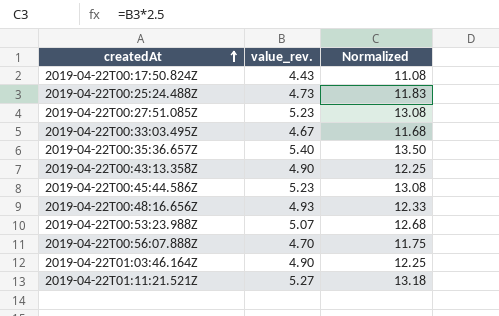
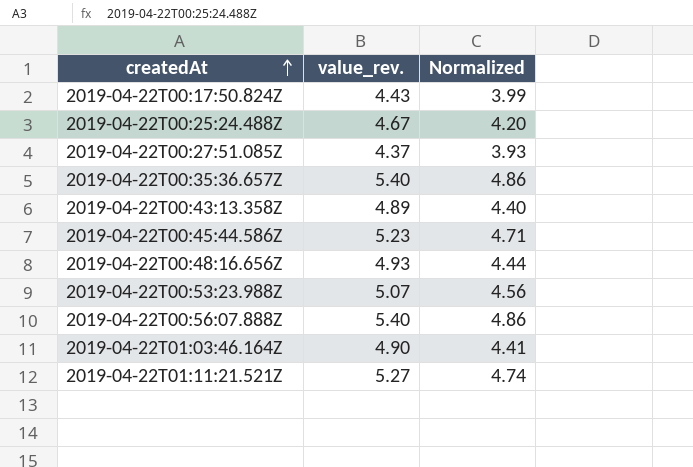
column Normalized | formula: [value_rev.] * 2.5 -> [value_rev.] * 0.9
row 2019-04-22T00:33:03.495Z: 4.67 | 11.68 -> none
2019-04-22T00:25:24.488Z | value_rev.: 4.73 -> 4.67
2019-04-22T00:27:51.085Z | value_rev.: 5.23 -> 4.37
2019-04-22T00:43:13.358Z | value_rev.: 4.90 -> 4.89
2019-04-22T00:56:07.888Z | value_rev.: 4.70 -> 5.40

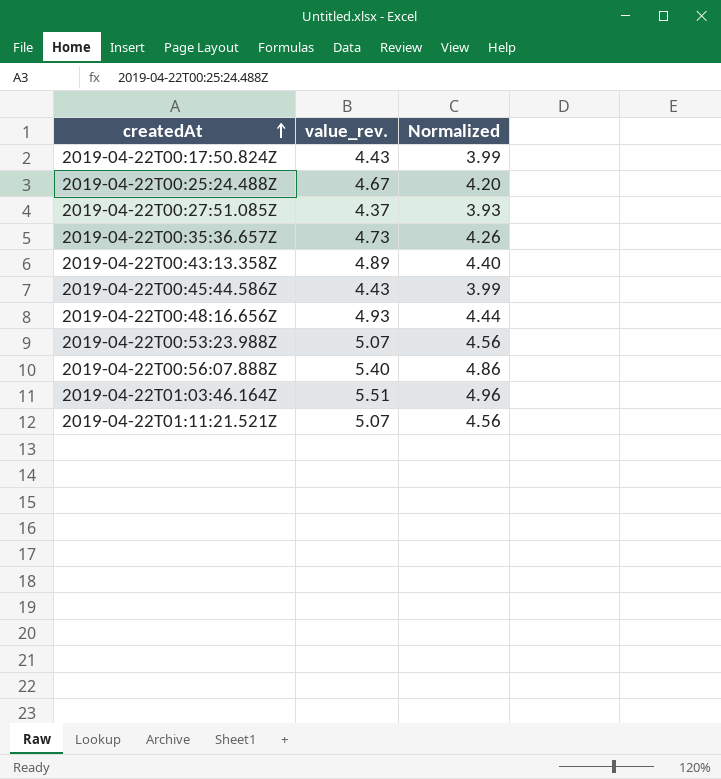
2019-04-22T00:35:36.657Z | value_rev.: 5.40 -> 4.73
2019-04-22T00:35:36.657Z | Normalized: 4.86 -> 4.26
2019-04-22T00:45:44.586Z | value_rev.: 5.23 -> 4.43
2019-04-22T00:45:44.586Z | Normalized: 4.71 -> 3.99
2019-04-22T01:03:46.164Z | value_rev.: 4.90 -> 5.51
2019-04-22T01:03:46.164Z | Normalized: 4.41 -> 4.96
2019-04-22T01:11:21.521Z | value_rev.: 5.27 -> 5.07
2019-04-22T01:11:21.521Z | Normalized: 4.74 -> 4.56

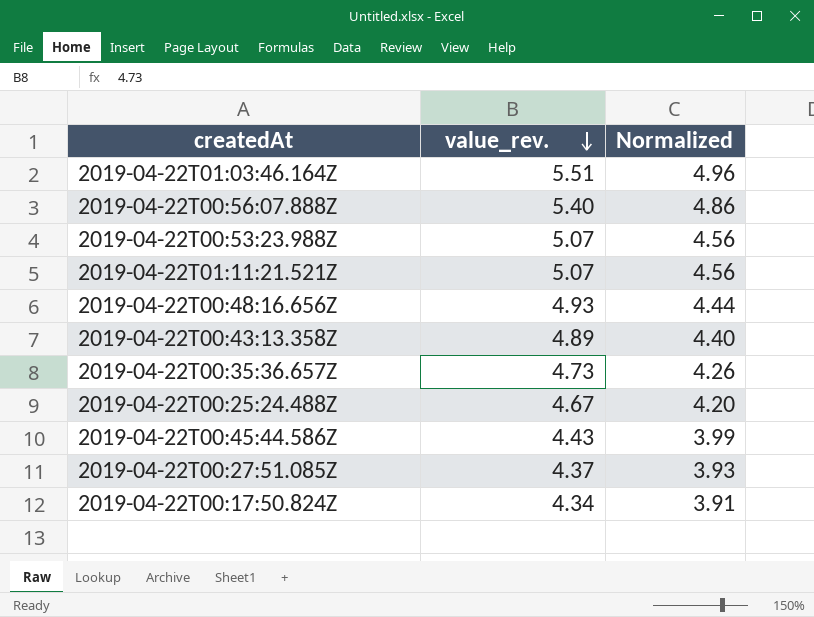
row order: createdAt ascending -> value_rev. descending
2019-04-22T00:17:50.824Z | value_rev.: 4.43 -> 4.34
2019-04-22T00:17:50.824Z | Normalized: 3.99 -> 3.91

